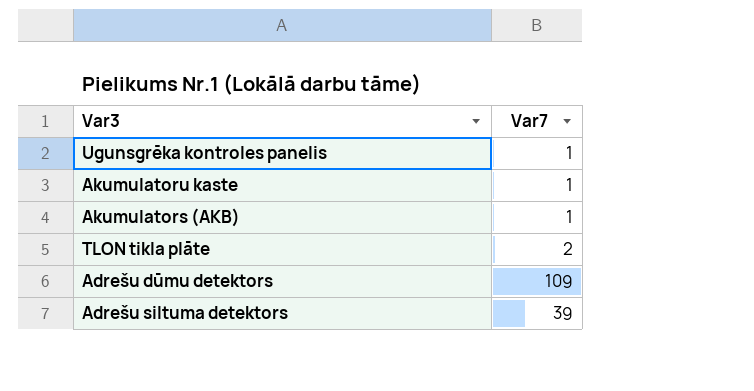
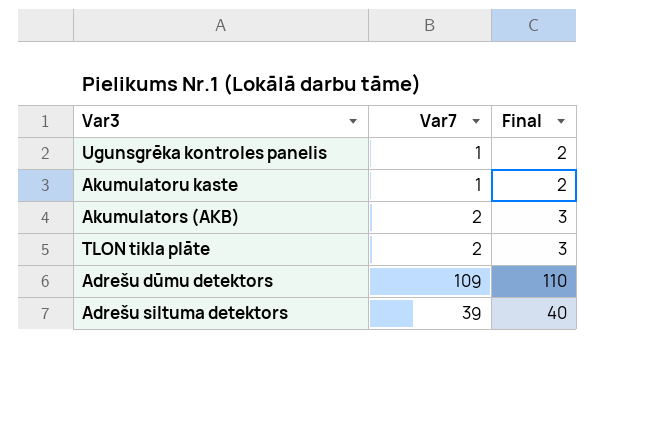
column Final | formula: none -> [Var7] + 1
Akumulators (AKB) | Var7: 1 -> 2

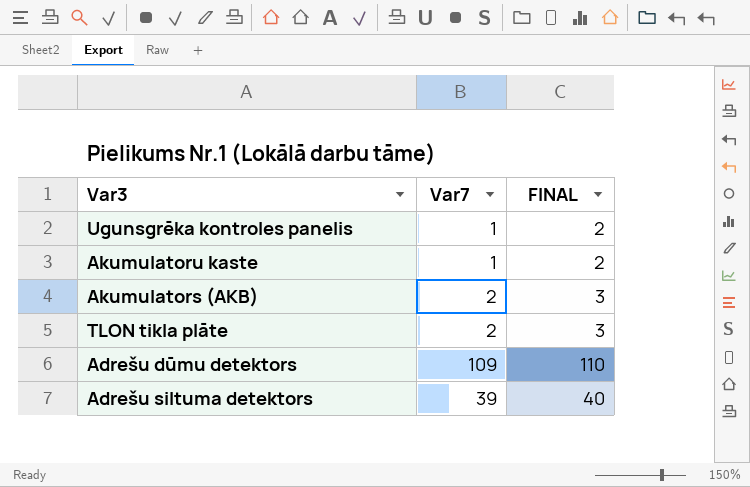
column name: Final -> FINAL

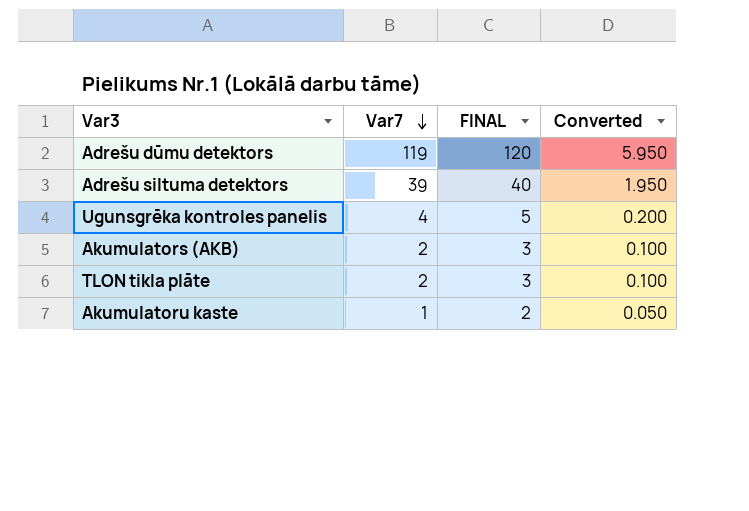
row order: none -> Var7 descending
column Converted | formula: none -> [Var7] * 0.05
Adrešu dūmu detektors | Var7: 109 -> 119
Adrešu dūmu detektors | FINAL: 110 -> 120
Ugunsgrēka kontroles panelis | Var7: 1 -> 4
Ugunsgrēka kontroles panelis | FINAL: 2 -> 5

